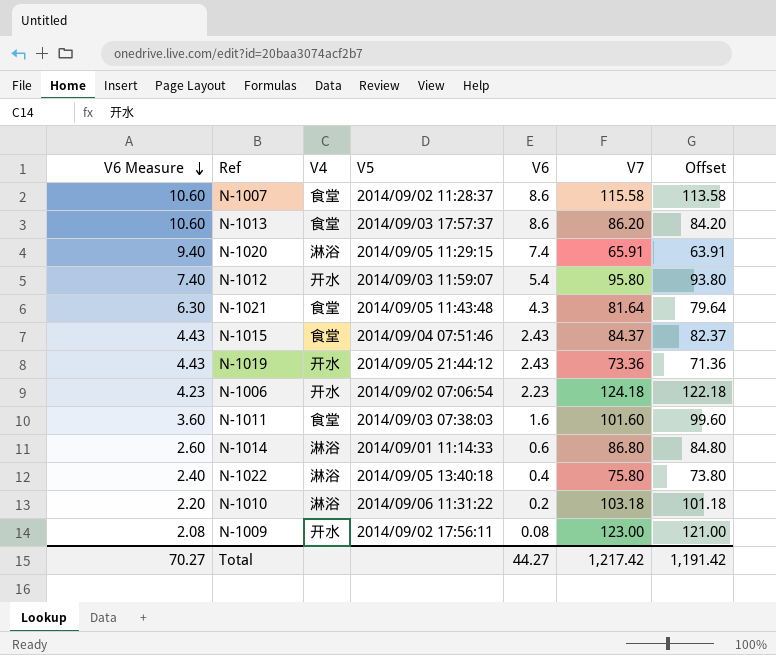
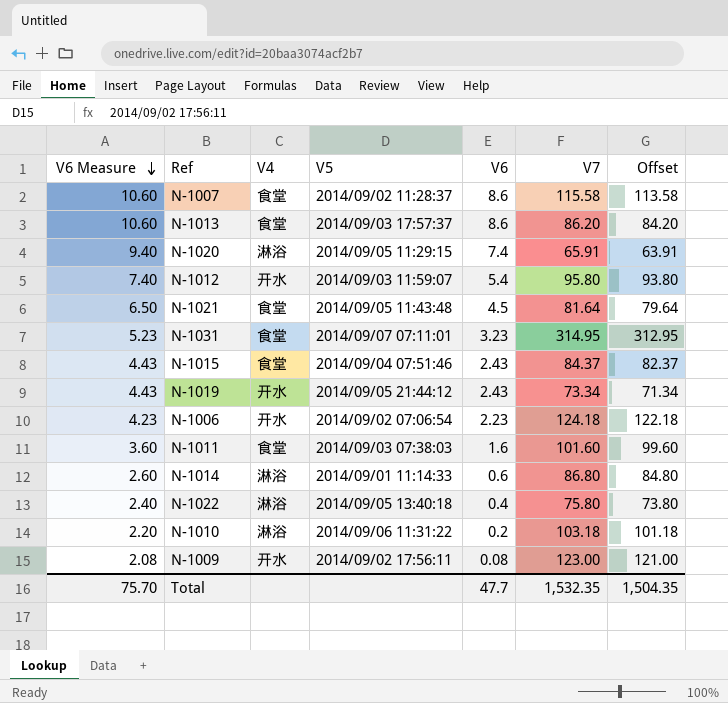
N-1021 | V6 Measure: 6.30 -> 6.50
N-1021 | V6: 4.3 -> 4.5
row N-1031: none -> 5.23 | 食堂 | 2014/09/07 07:11:01 | 3.23 | 314.95 | 312.95
N-1019 | V7: 73.36 -> 73.34
N-1019 | Offset: 71.36 -> 71.34
Total | V6 Measure: 70.27 -> 75.70
Total | V6: 44.27 -> 47.7
Total | V7: 1,217.42 -> 1,532.35
Total | Offset: 1,191.42 -> 1,504.35

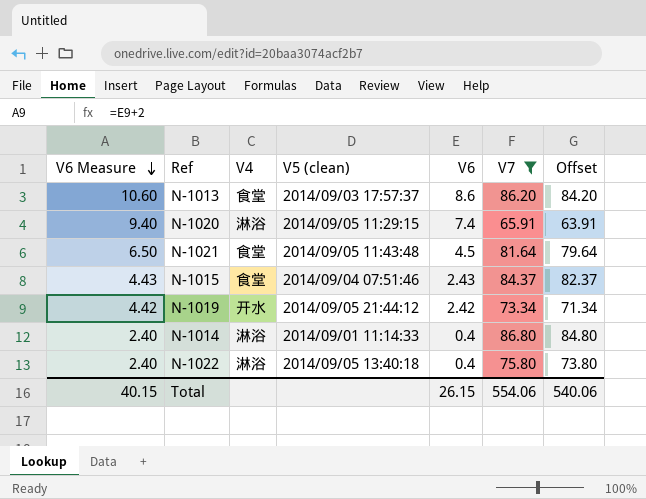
filter: none -> V7 <= 86.80
column name: V5 -> V5 (clean)
N-1019 | V6 Measure: 4.43 -> 4.42
N-1019 | V6: 2.43 -> 2.42
N-1014 | V6 Measure: 2.60 -> 2.40
N-1014 | V6: 0.6 -> 0.4
Total | V6 Measure: 75.70 -> 40.15
Total | V6: 47.7 -> 26.15
Total | V7: 1,532.35 -> 554.06
Total | Offset: 1,504.35 -> 540.06

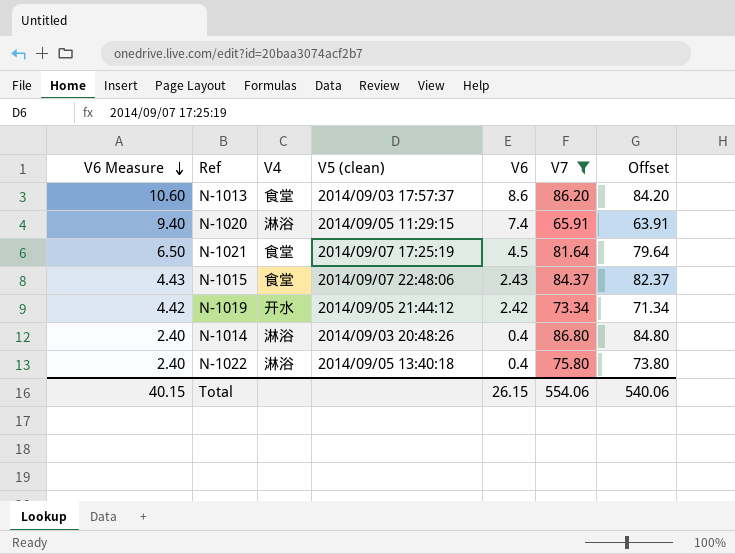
N-1021 | V5 (clean): 2014/09/05 11:43:48 -> 2014/09/07 17:25:19
N-1015 | V5 (clean): 2014/09/04 07:51:46 -> 2014/09/07 22:48:06
N-1014 | V5 (clean): 2014/09/01 11:14:33 -> 2014/09/03 20:48:26

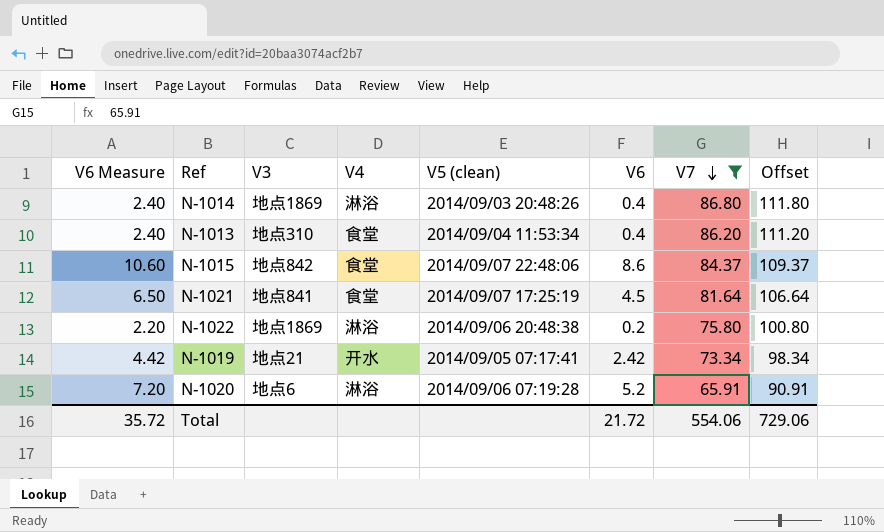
row order: V6 Measure descending -> V7 descending
column V3 | position: none -> 3
column Offset | formula: [V7] - 2 -> [V7] + 25
N-1013 | V6 Measure: 10.60 -> 2.40
N-1013 | V5 (clean): 2014/09/03 17:57:37 -> 2014/09/04 11:53:34
N-1013 | V6: 8.6 -> 0.4
N-1015 | V6 Measure: 4.43 -> 10.60
N-1015 | V6: 2.43 -> 8.6
N-1022 | V6 Measure: 2.40 -> 2.20
N-1022 | V5 (clean): 2014/09/05 13:40:18 -> 2014/09/06 20:48:38
N-1022 | V6: 0.4 -> 0.2
N-1019 | V5 (clean): 2014/09/05 21:44:12 -> 2014/09/05 07:17:41
N-1020 | V6 Measure: 9.40 -> 7.20
N-1020 | V5 (clean): 2014/09/05 11:29:15 -> 2014/09/06 07:19:28
N-1020 | V6: 7.4 -> 5.2
Total | V6 Measure: 40.15 -> 35.72
Total | V6: 26.15 -> 21.72
Total | Offset: 540.06 -> 729.06

